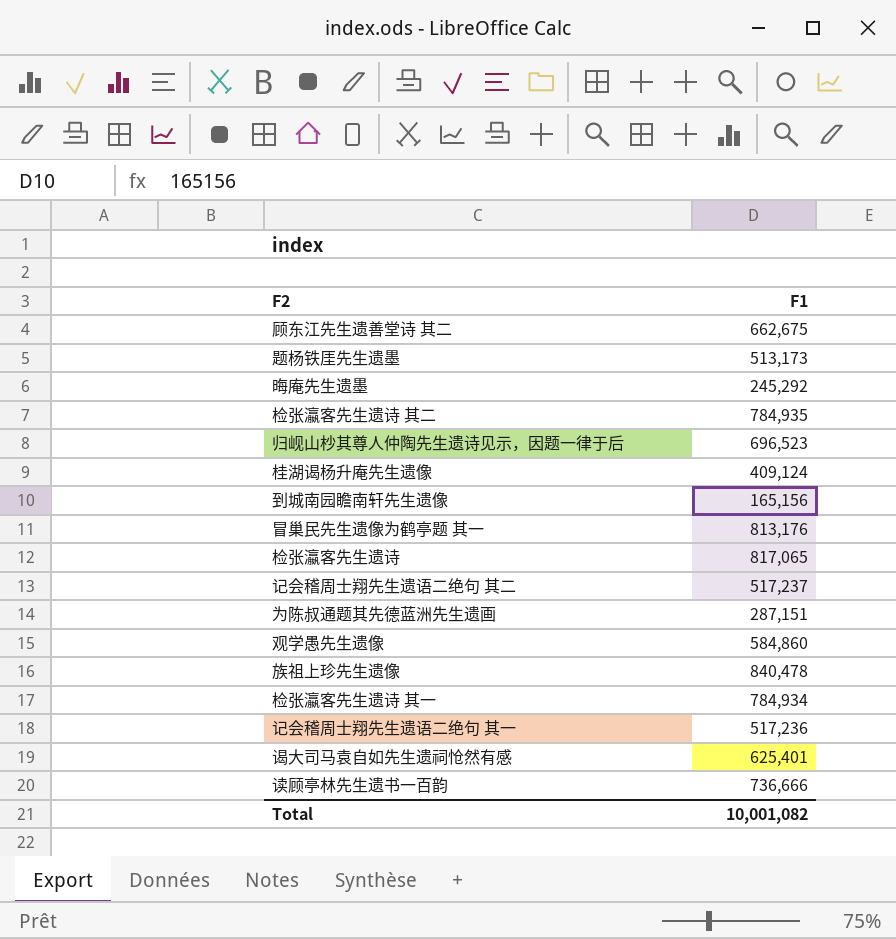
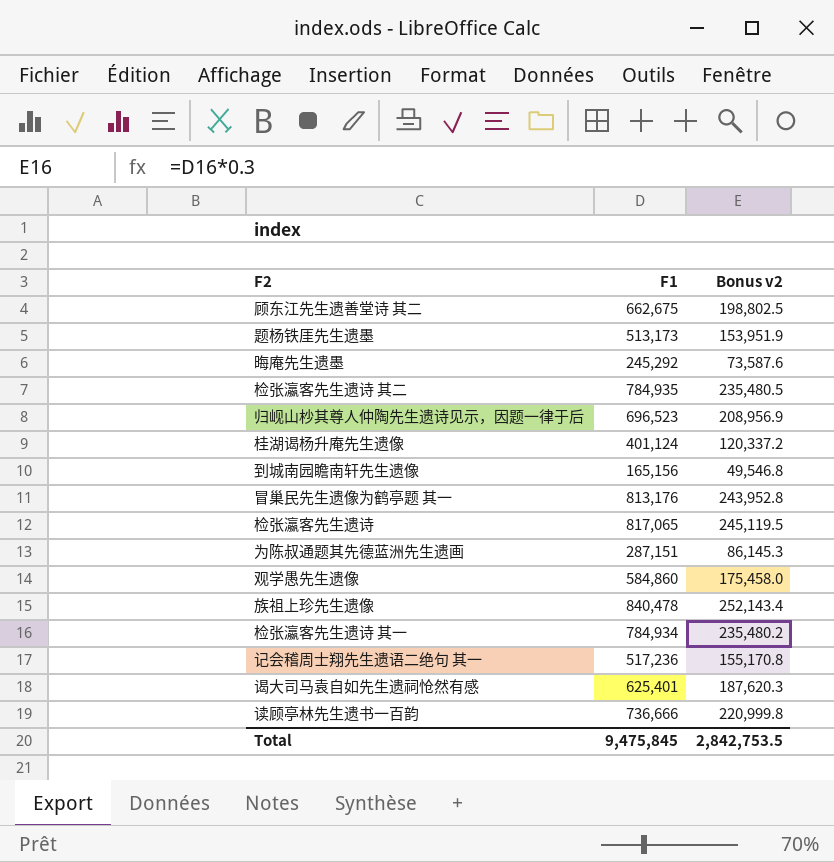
column Bonus v2 | formula: none -> [F1] * 0.3
row 记会稽周士翔先生遗语二绝句 其二: 517,237 -> none
桂湖谒杨升庵先生遗像 | F1: 409,124 -> 401,124
Total | F1: 10,001,082 -> 9,475,845

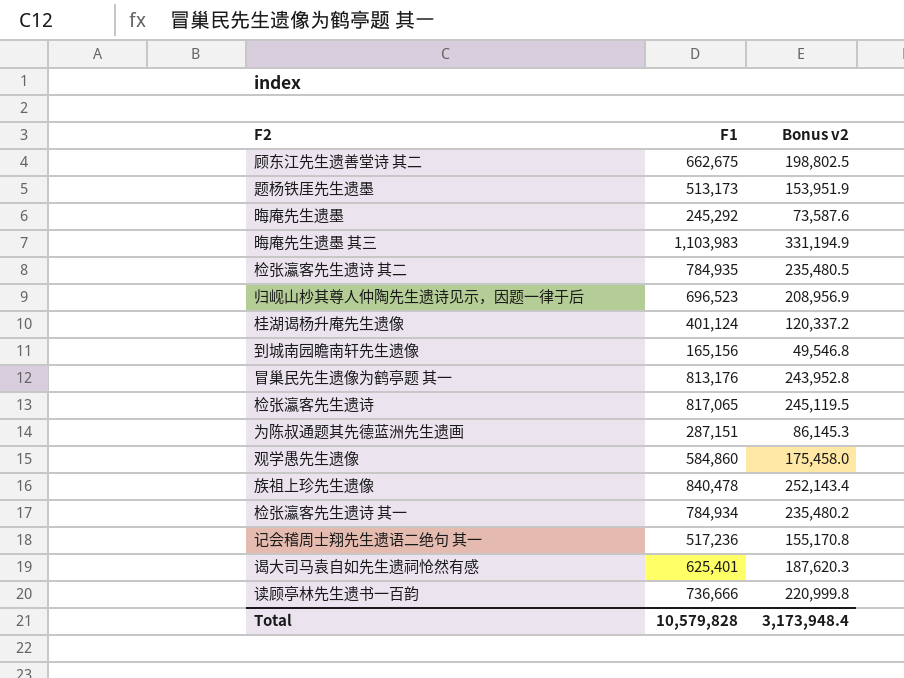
row 晦庵先生遗墨 其三: none -> 1,103,983 | 331,194.9
Total | F1: 9,475,845 -> 10,579,828
Total | Bonus v2: 2,842,753.5 -> 3,173,948.4

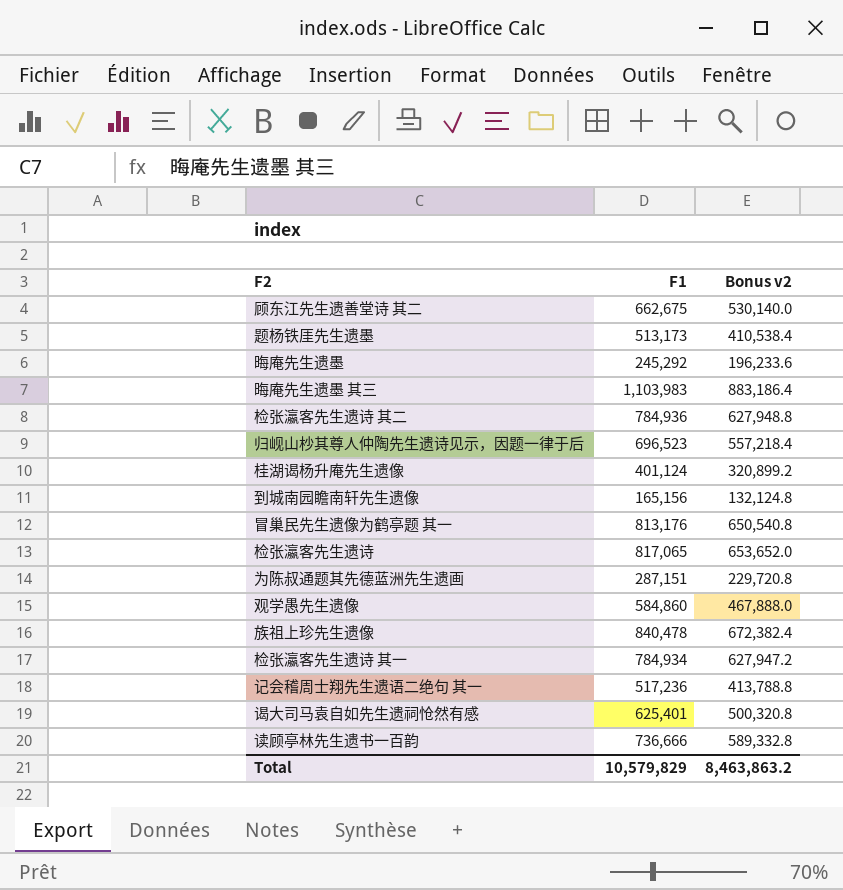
column Bonus v2 | formula: [F1] * 0.3 -> [F1] * 0.8
检张瀛客先生遗诗 其二 | F1: 784,935 -> 784,936
Total | F1: 10,579,828 -> 10,579,829
Total | Bonus v2: 3,173,948.4 -> 8,463,863.2

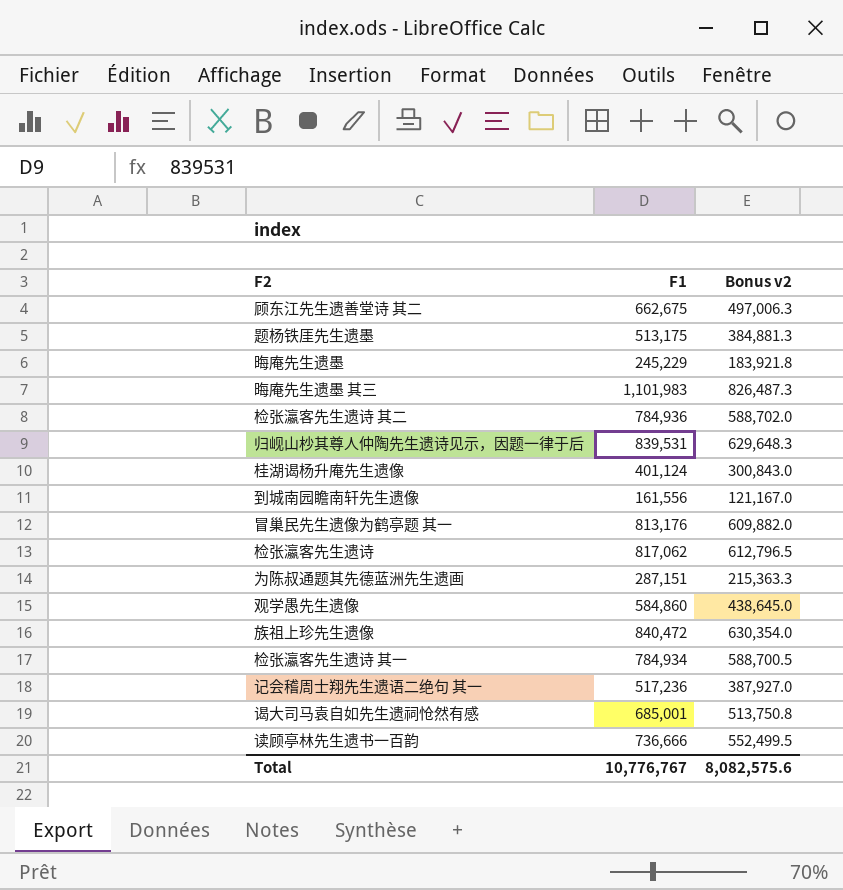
column Bonus v2 | formula: [F1] * 0.8 -> [F1] * 0.75
题杨铁厓先生遗墨 | F1: 513,173 -> 513,175
晦庵先生遗墨 | F1: 245,292 -> 245,229
晦庵先生遗墨 其三 | F1: 1,103,983 -> 1,101,983
归岘山杪其尊人仲陶先生遗诗见示，因题一律于后 | F1: 696,523 -> 839,531
到城南园瞻南轩先生遗像 | F1: 165,156 -> 161,556
检张瀛客先生遗诗 | F1: 817,065 -> 817,062
族祖上珍先生遗像 | F1: 840,478 -> 840,472
谒大司马袁自如先生遗祠怆然有感 | F1: 625,401 -> 685,001
Total | F1: 10,579,829 -> 10,776,767
Total | Bonus v2: 8,463,863.2 -> 8,082,575.6

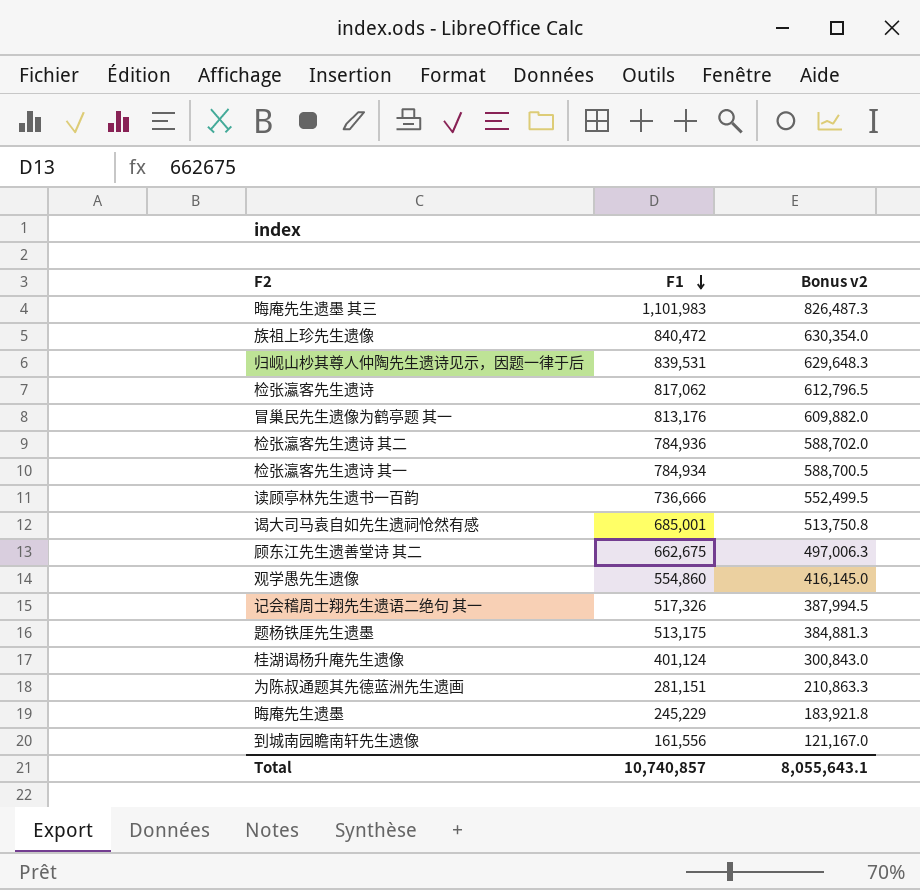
row order: none -> F1 descending
观学愚先生遗像 | F1: 584,860 -> 554,860
观学愚先生遗像 | Bonus v2: 438,645.0 -> 416,145.0
记会稽周士翔先生遗语二绝句 其一 | F1: 517,236 -> 517,326
记会稽周士翔先生遗语二绝句 其一 | Bonus v2: 387,927.0 -> 387,994.5
为陈叔通题其先德蓝洲先生遗画 | F1: 287,151 -> 281,151
为陈叔通题其先德蓝洲先生遗画 | Bonus v2: 215,363.3 -> 210,863.3
Total | F1: 10,776,767 -> 10,740,857
Total | Bonus v2: 8,082,575.6 -> 8,055,643.1

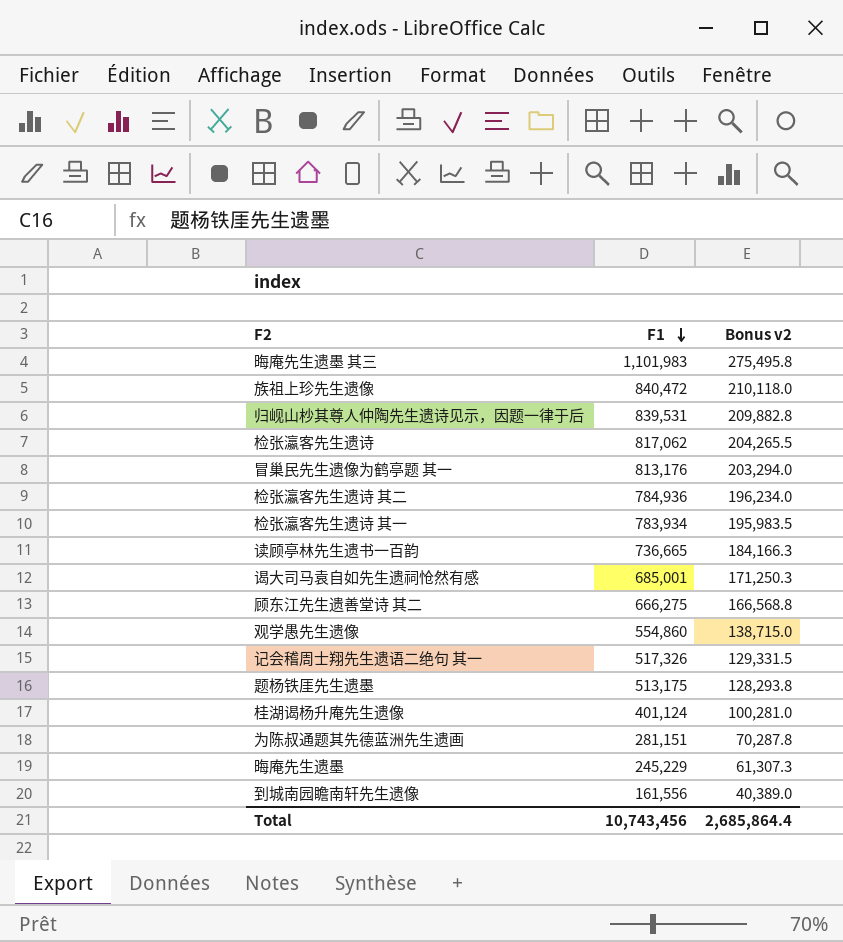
column Bonus v2 | formula: [F1] * 0.75 -> [F1] * 0.25
检张瀛客先生遗诗 其一 | F1: 784,934 -> 783,934
读顾亭林先生遗书一百韵 | F1: 736,666 -> 736,665
顾东江先生遗善堂诗 其二 | F1: 662,675 -> 666,275
Total | F1: 10,740,857 -> 10,743,456
Total | Bonus v2: 8,055,643.1 -> 2,685,864.4

